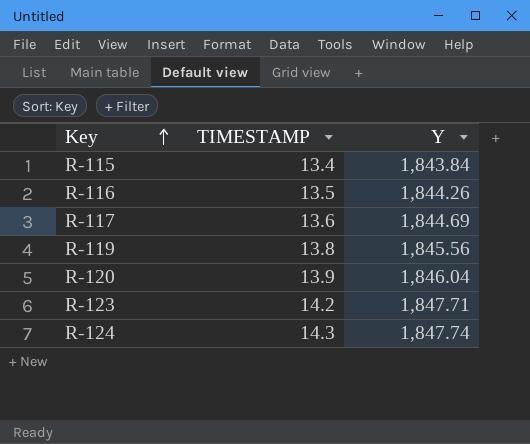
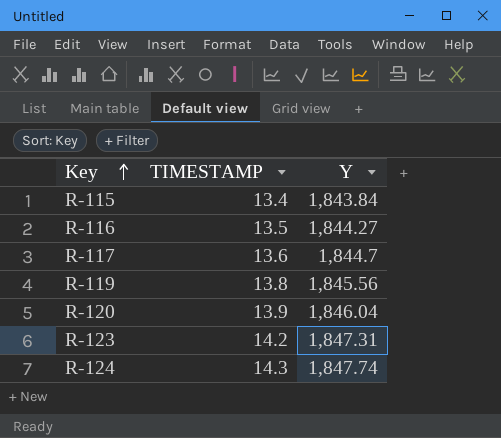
R-116 | Y: 1,844.26 -> 1,844.27
R-117 | Y: 1,844.69 -> 1,844.7
R-123 | Y: 1,847.71 -> 1,847.31

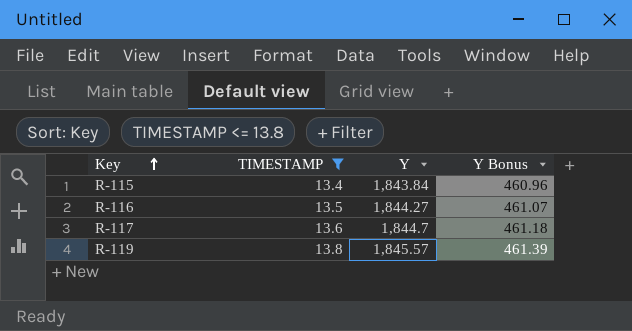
filter: none -> TIMESTAMP <= 13.8
column Y Bonus | formula: none -> [Y] * 0.25
R-119 | Y: 1,845.56 -> 1,845.57

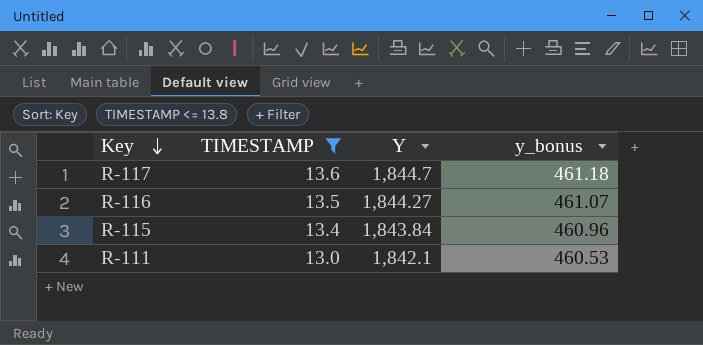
row order: Key ascending -> Key descending
column name: Y Bonus -> y_bonus
row R-119: 13.8 | 1,845.57 | 461.39 -> none
row R-111: none -> 13.0 | 1,842.1 | 460.53

